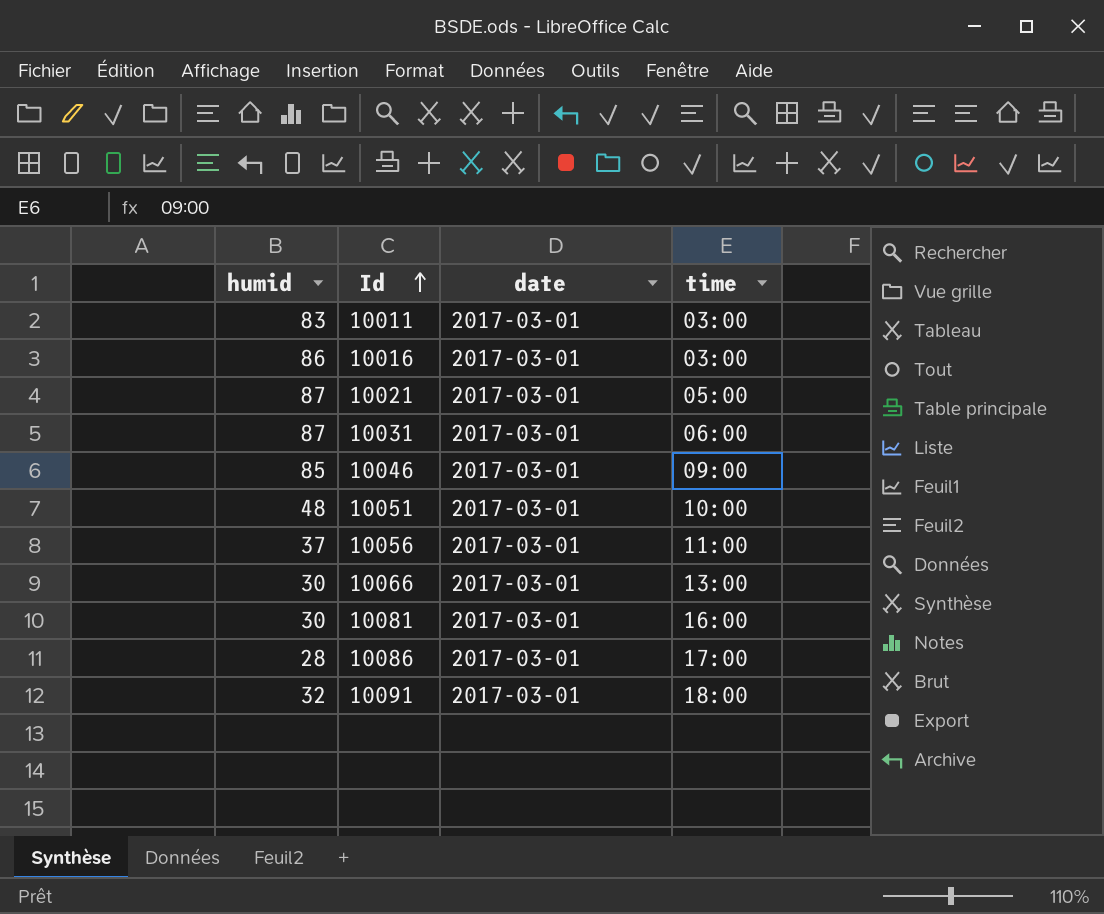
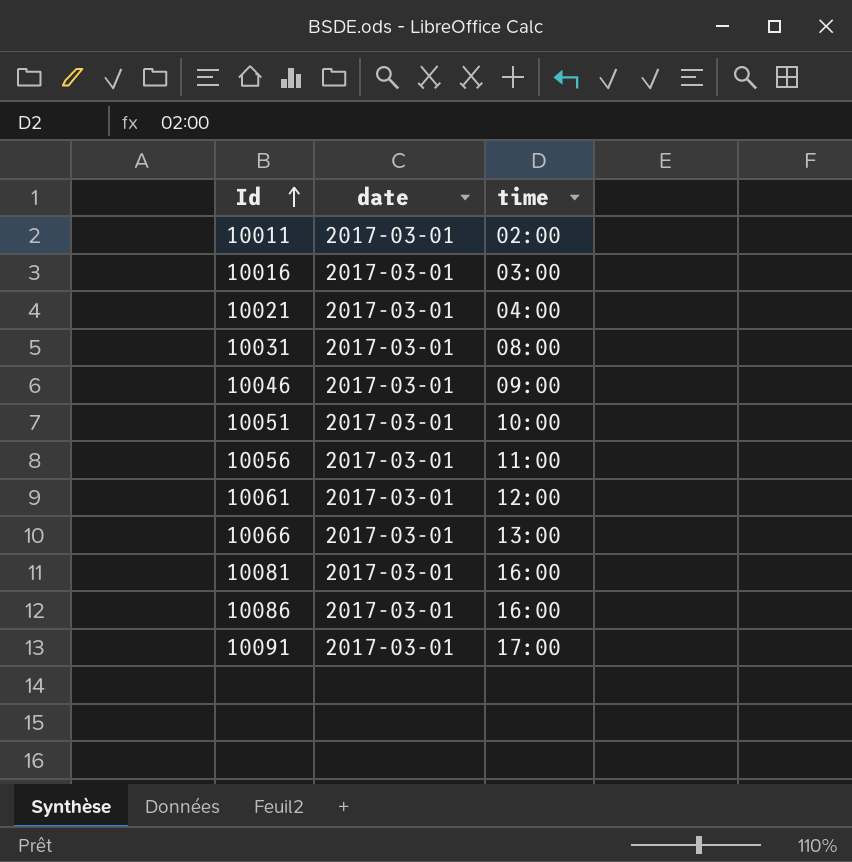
column humid | position: 1 -> none
10011 | time: 03:00 -> 02:00
10021 | time: 05:00 -> 04:00
10031 | time: 06:00 -> 08:00
row 10061: none -> 2017-03-01 | 12:00
10086 | time: 17:00 -> 16:00
10091 | time: 18:00 -> 17:00

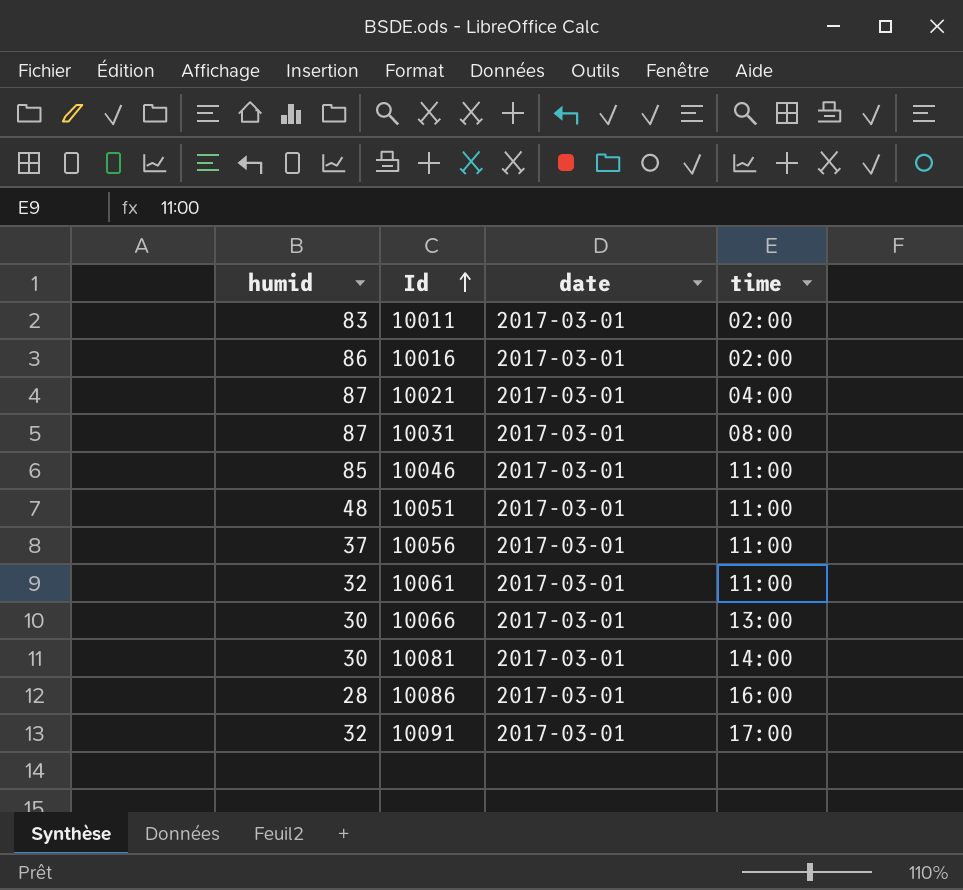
column humid | position: none -> 1
10016 | time: 03:00 -> 02:00
10046 | time: 09:00 -> 11:00
10051 | time: 10:00 -> 11:00
10061 | time: 12:00 -> 11:00
10081 | time: 16:00 -> 14:00

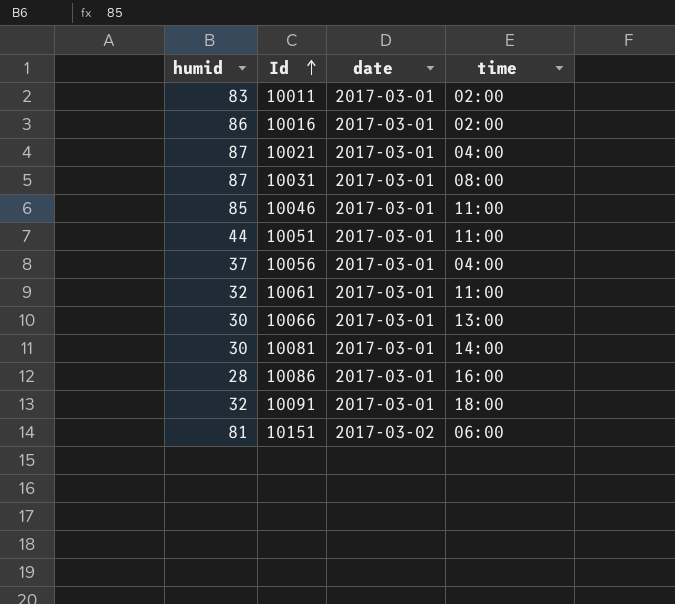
10051 | humid: 48 -> 44
10056 | time: 11:00 -> 04:00
10091 | time: 17:00 -> 18:00
row 10151: none -> 81 | 2017-03-02 | 06:00

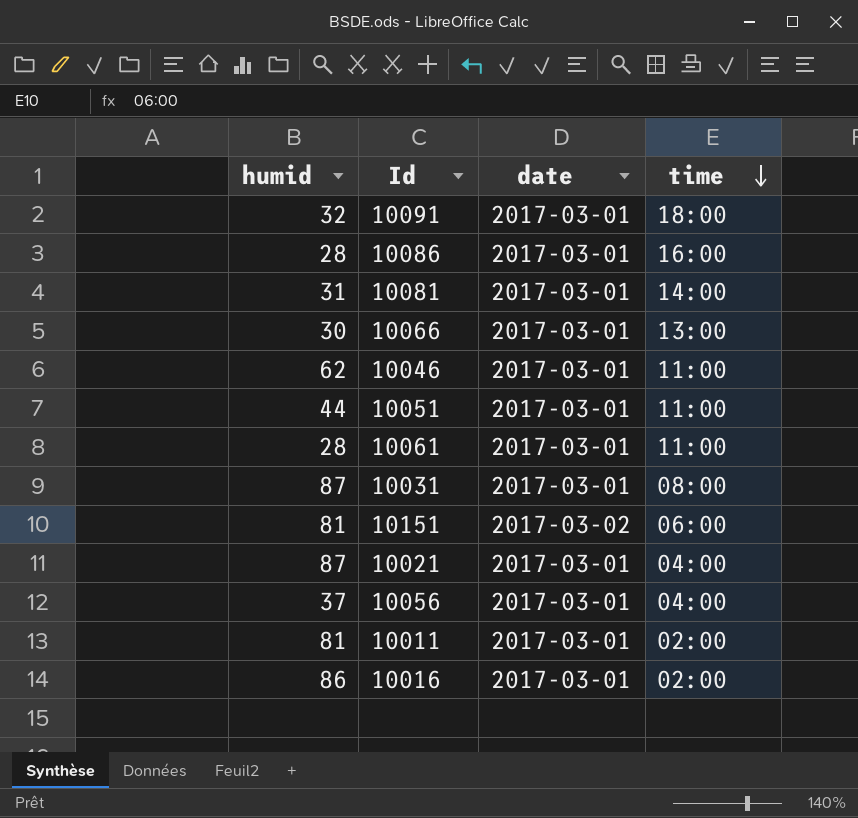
row order: Id ascending -> time descending
10081 | humid: 30 -> 31
10046 | humid: 85 -> 62
10061 | humid: 32 -> 28
10011 | humid: 83 -> 81

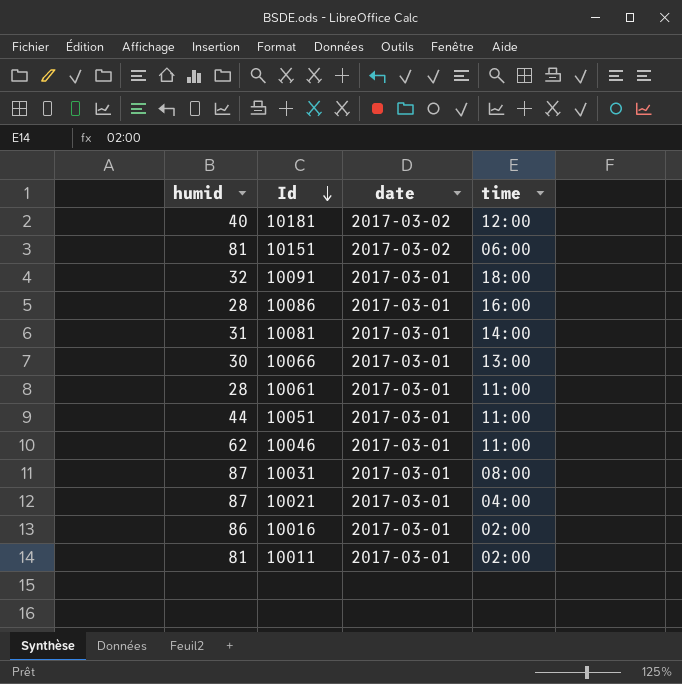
row order: time descending -> Id descending
row 10056: 37 | 2017-03-01 | 04:00 -> none
row 10181: none -> 40 | 2017-03-02 | 12:00

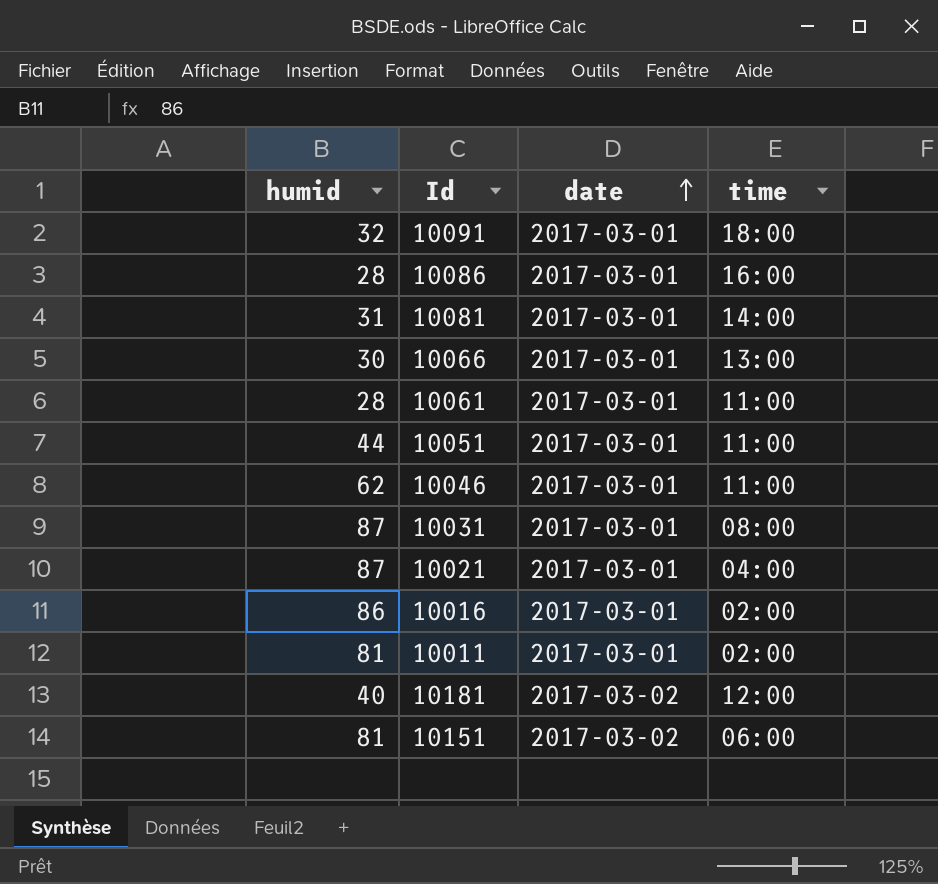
row order: Id descending -> date ascending

